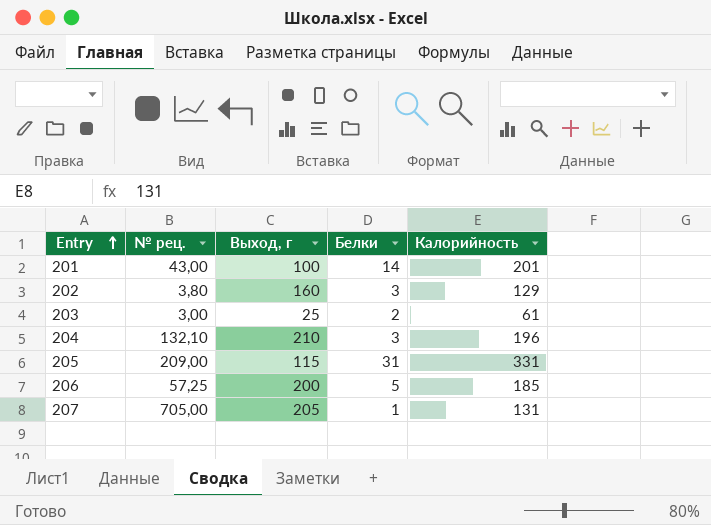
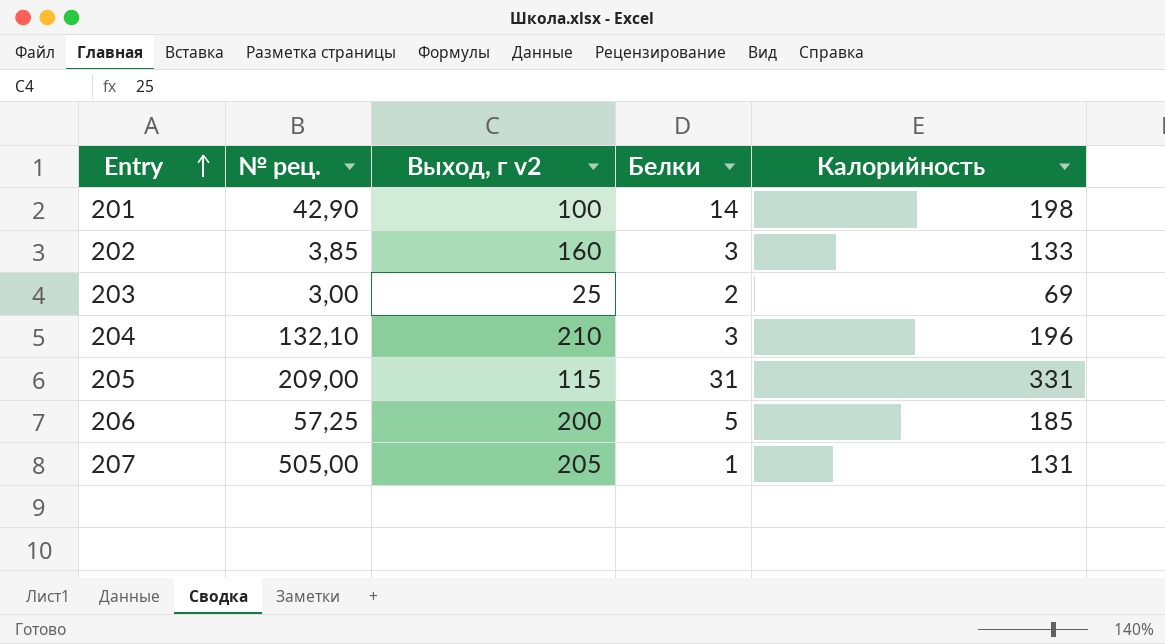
column name: Выход, г -> Выход, г v2
201 | № рец.: 43,00 -> 42,90
201 | Калорийность: 201 -> 198
202 | № рец.: 3,80 -> 3,85
202 | Калорийность: 129 -> 133
203 | Калорийность: 61 -> 69
207 | № рец.: 705,00 -> 505,00

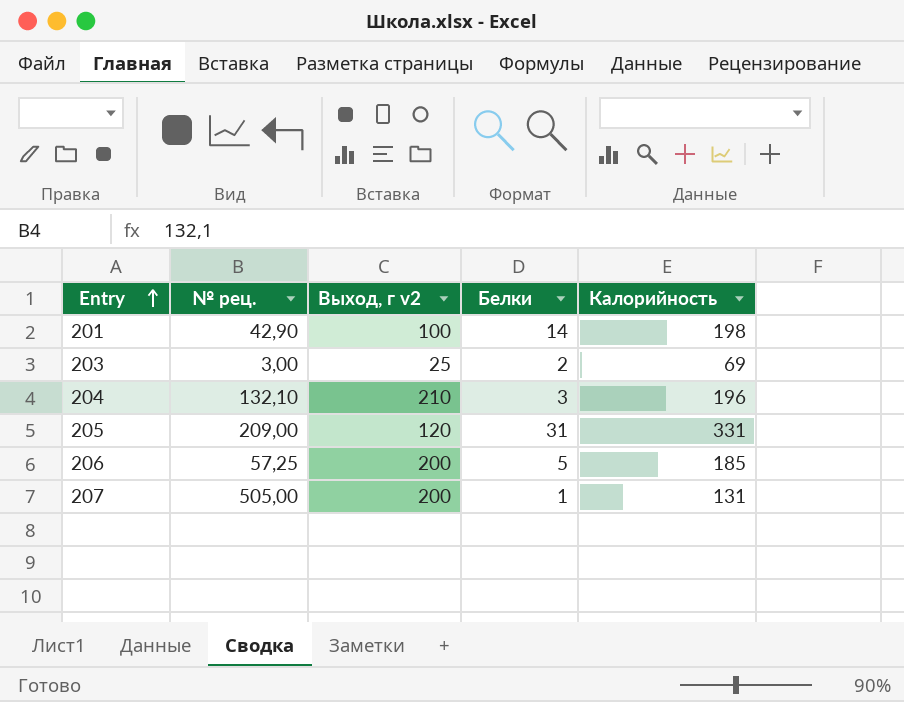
row 202: 3,85 | 160 | 3 | 133 -> none
205 | Выход, г v2: 115 -> 120
207 | Выход, г v2: 205 -> 200

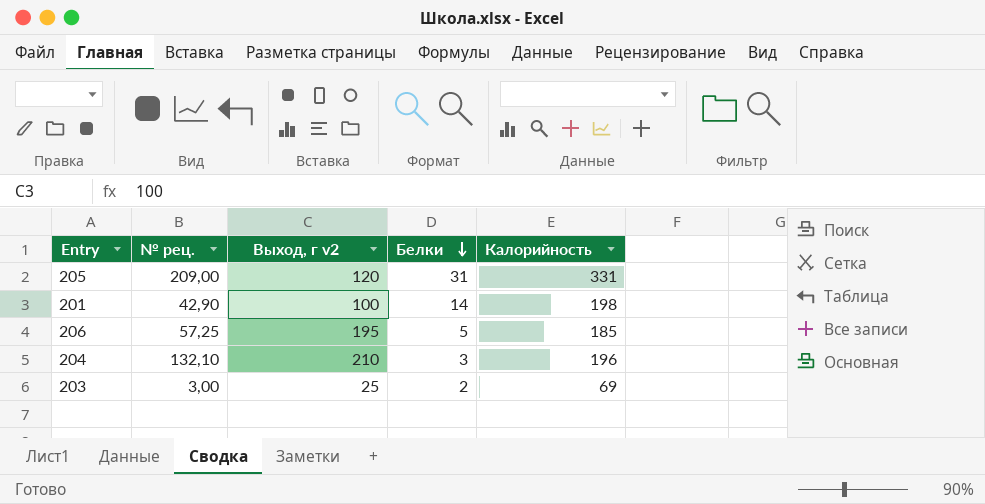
row order: Entry ascending -> Белки descending
row 207: 505,00 | 200 | 1 | 131 -> none
206 | Выход, г v2: 200 -> 195

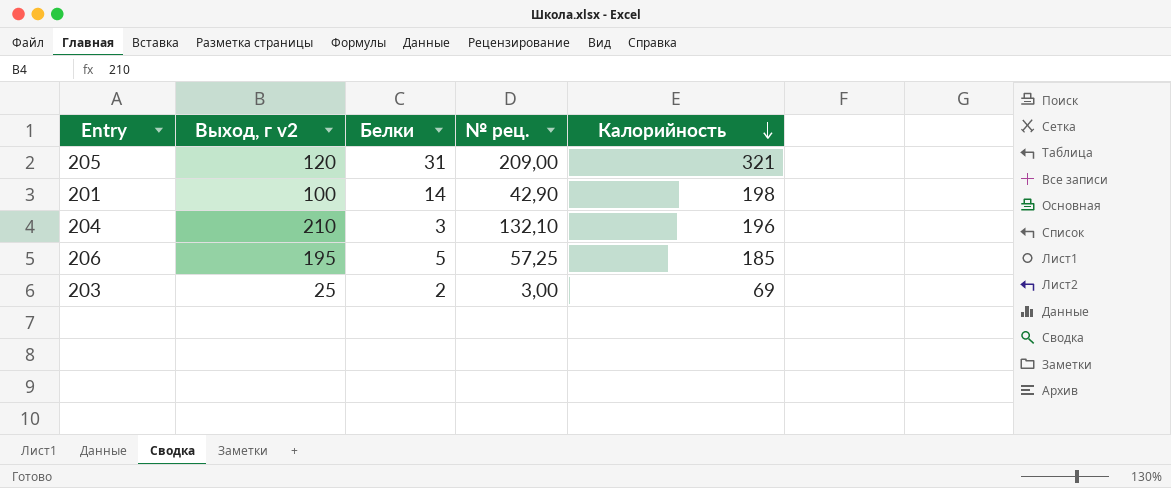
row order: Белки descending -> Калорийность descending
column № рец. | position: 2 -> 4
205 | Калорийность: 331 -> 321

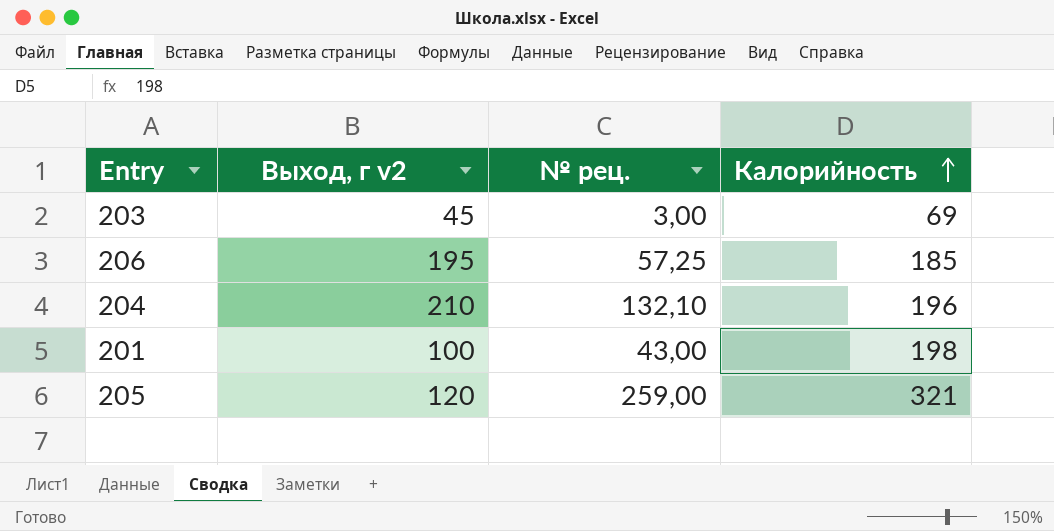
row order: Калорийность descending -> Калорийность ascending
column Белки | position: 3 -> none
203 | Выход, г v2: 25 -> 45
201 | № рец.: 42,90 -> 43,00
205 | № рец.: 209,00 -> 259,00

